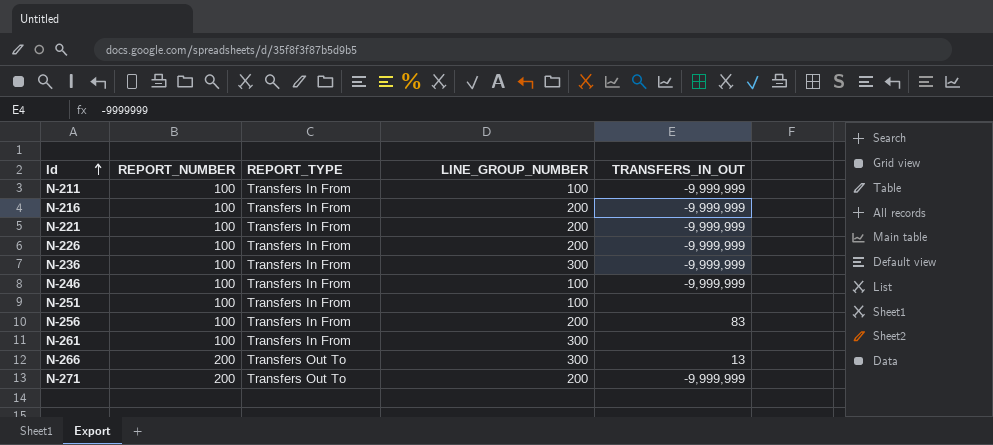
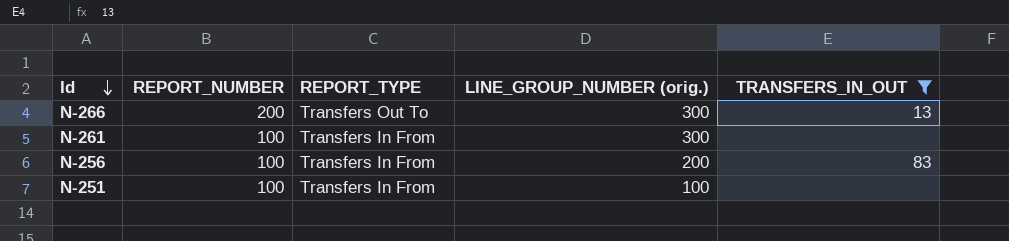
filter: none -> TRANSFERS_IN_OUT != -9,999,999
row order: Id ascending -> Id descending
column name: LINE_GROUP_NUMBER -> LINE_GROUP_NUMBER (orig.)

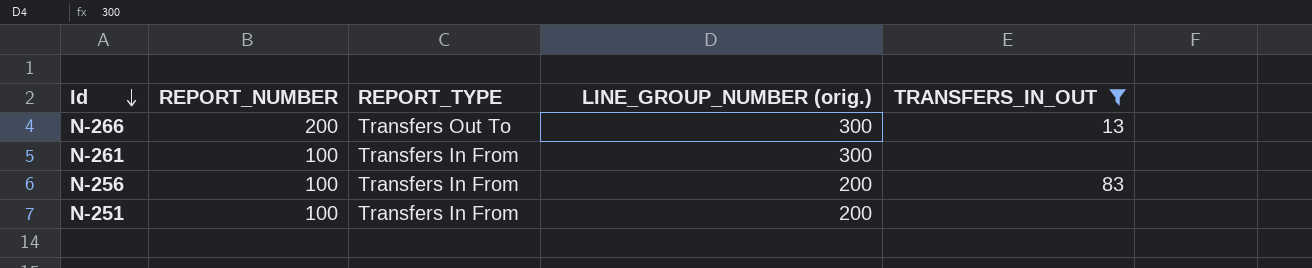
N-251 | LINE_GROUP_NUMBER (orig.): 100 -> 200

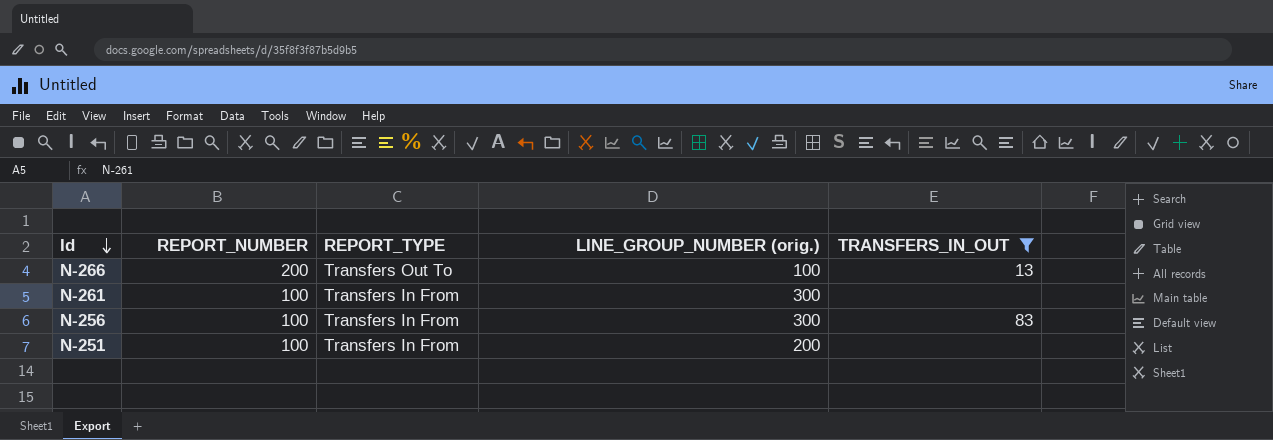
N-266 | LINE_GROUP_NUMBER (orig.): 300 -> 100
N-256 | LINE_GROUP_NUMBER (orig.): 200 -> 300

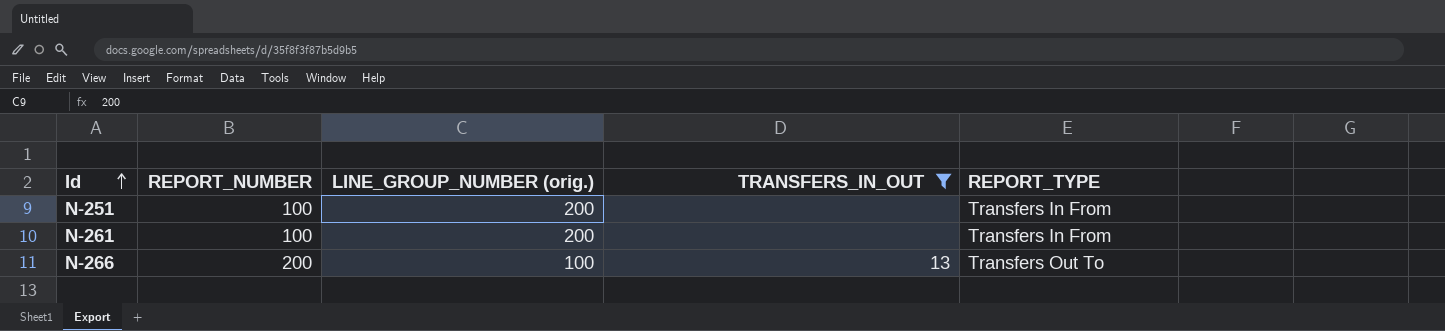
row order: Id descending -> Id ascending
column REPORT_TYPE | position: 3 -> 5
row N-256: 100 | Transfers In From | 300 | 83 -> none
N-261 | LINE_GROUP_NUMBER (orig.): 300 -> 200

